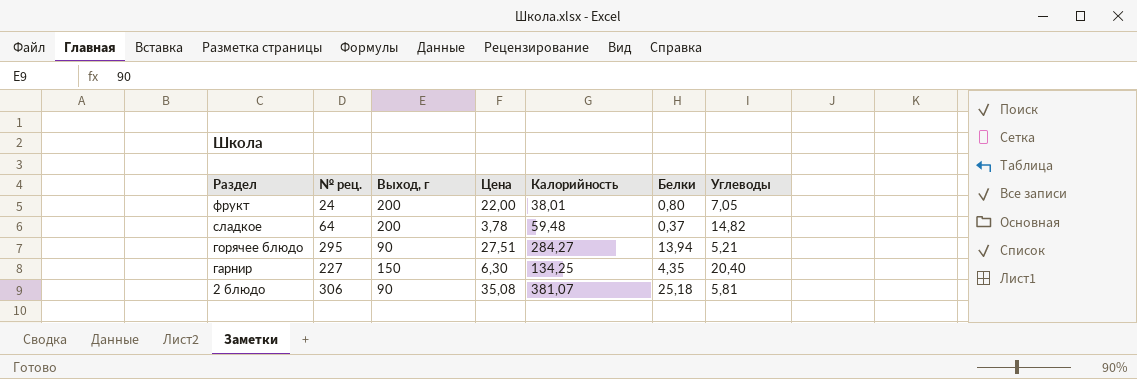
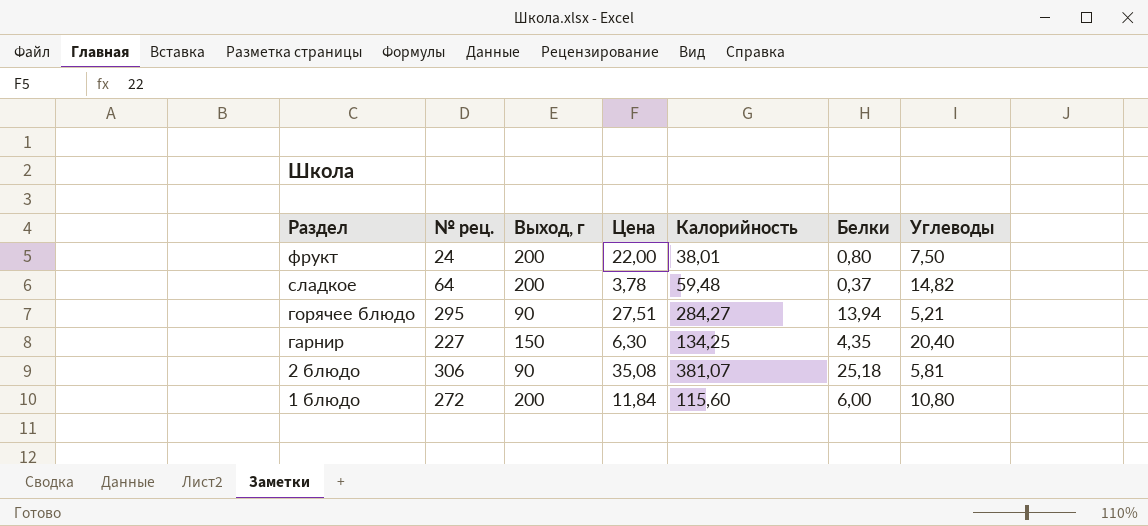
фрукт | Углеводы: 7,05 -> 7,50
row 1 блюдо: none -> 272 | 200 | 11,84 | 115,60 | 6,00 | 10,80

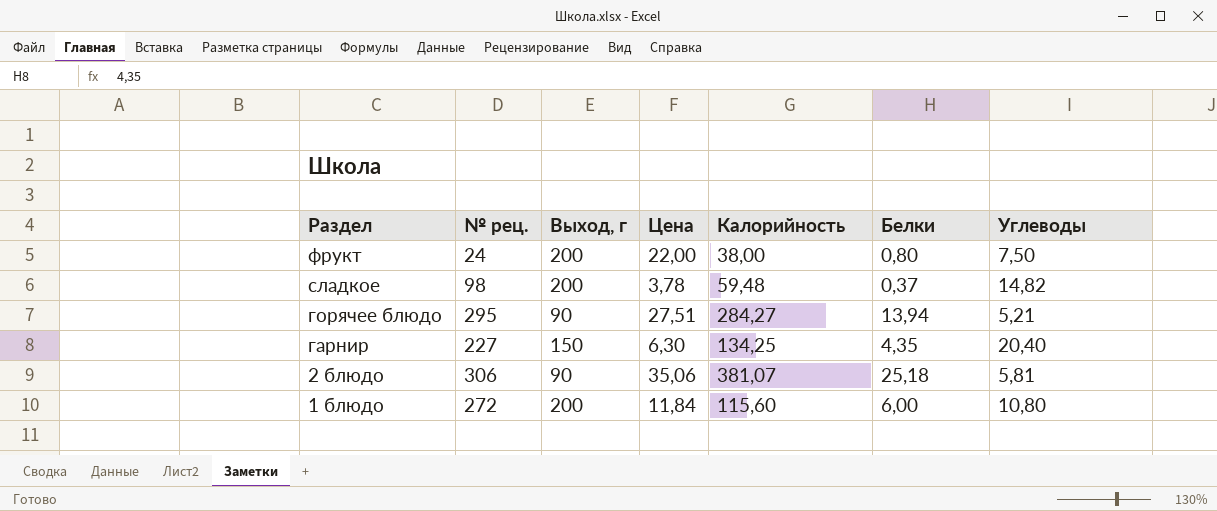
фрукт | Калорийность: 38,01 -> 38,00
сладкое | № рец.: 64 -> 98
2 блюдо | Цена: 35,08 -> 35,06

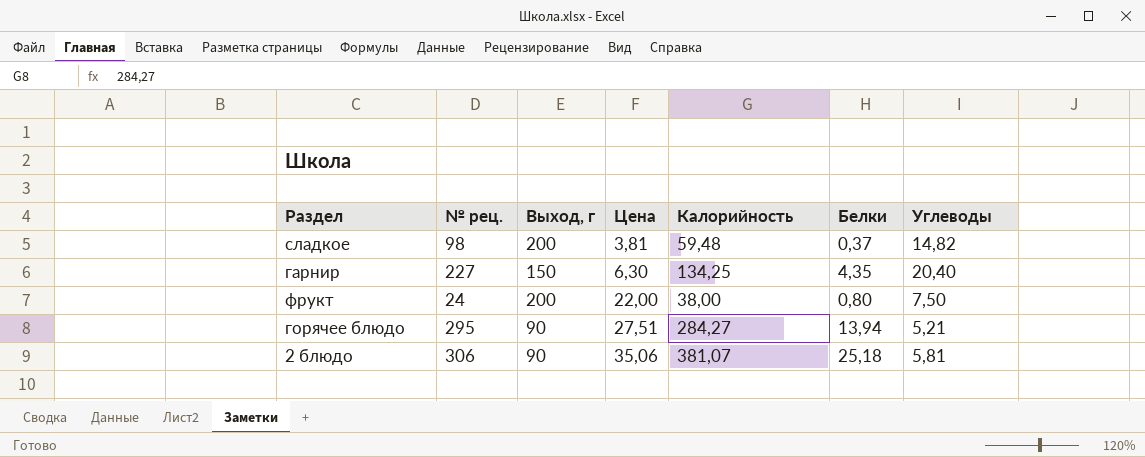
row order: Раздел descending -> Цена ascending
row 1 блюдо: 272 | 200 | 11,84 | 115,60 | 6,00 | 10,80 -> none
сладкое | Цена: 3,78 -> 3,81

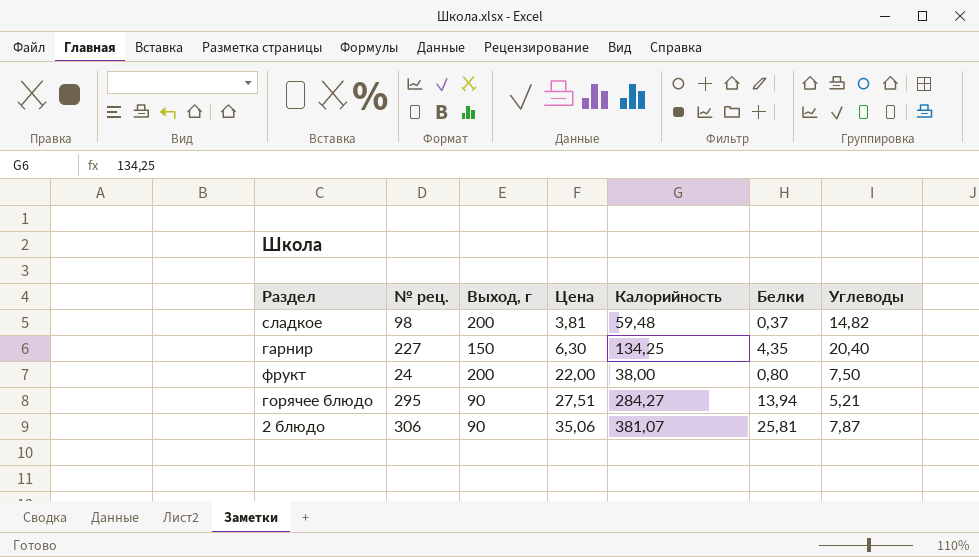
2 блюдо | Белки: 25,18 -> 25,81
2 блюдо | Углеводы: 5,81 -> 7,87

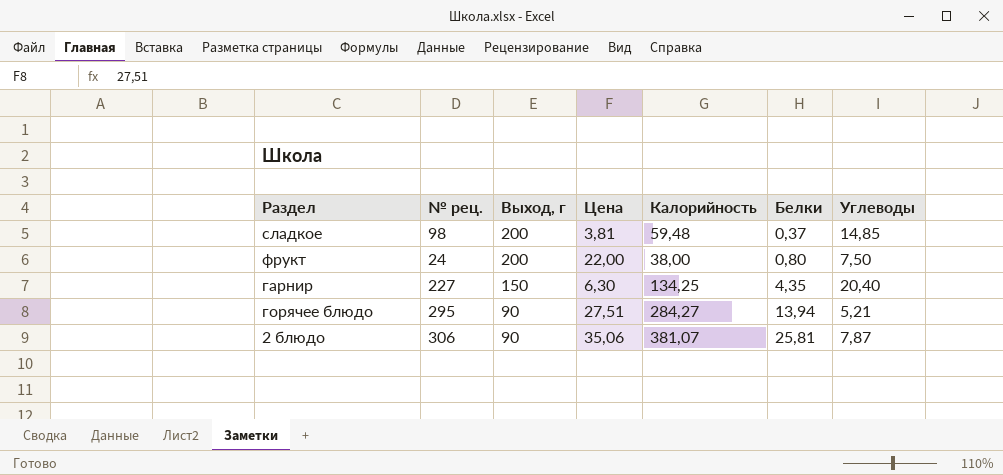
row order: Цена ascending -> Выход, г descending
сладкое | Углеводы: 14,82 -> 14,85

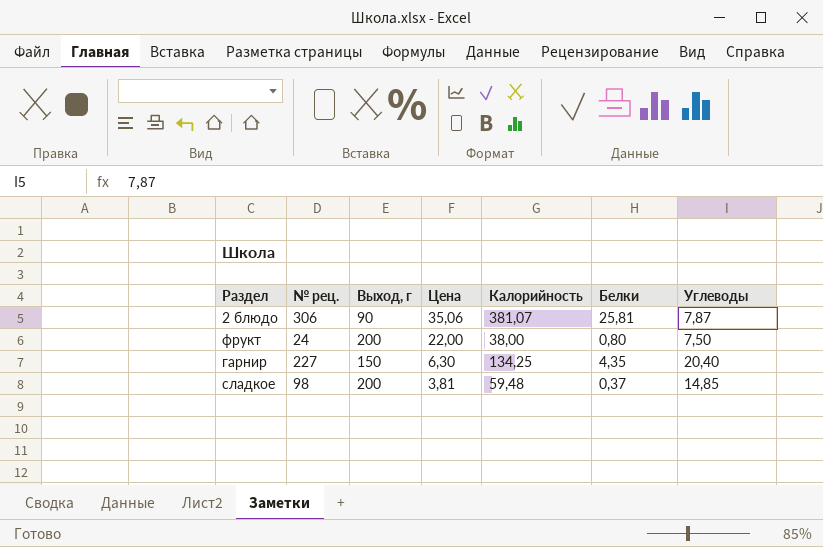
row order: Выход, г descending -> Цена descending
row горячее блюдо: 295 | 90 | 27,51 | 284,27 | 13,94 | 5,21 -> none

